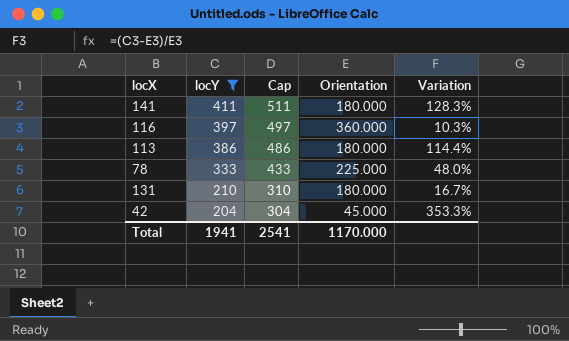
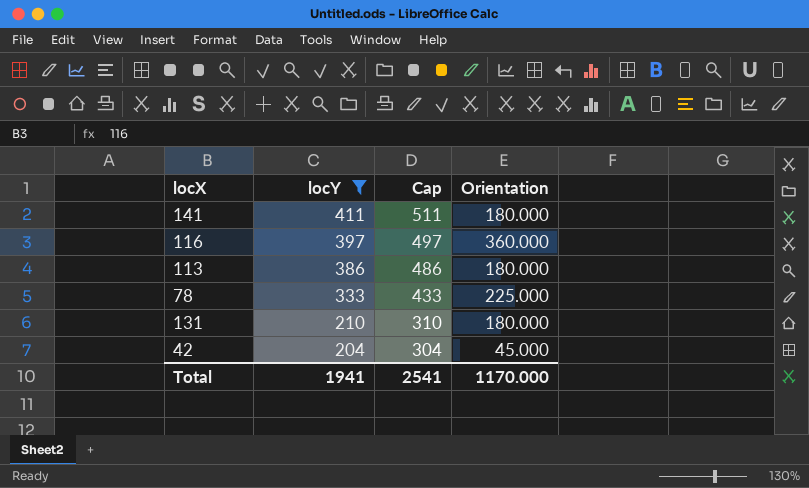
column Variation | formula: ([locY] - [Orientation]) / [Orientation] -> none

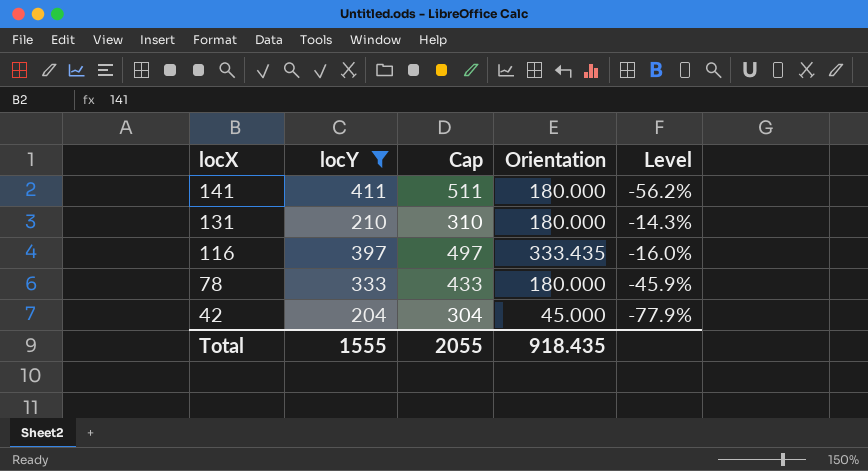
row order: locY descending -> locX descending
column Level | formula: none -> ([Orientation] - [locY]) / [locY]
row 113: 386 | 486 | 180.000 -> none
116 | Orientation: 360.000 -> 333.435
78 | Orientation: 225.000 -> 180.000
Total | locY: 1941 -> 1555
Total | Cap: 2541 -> 2055
Total | Orientation: 1170.000 -> 918.435

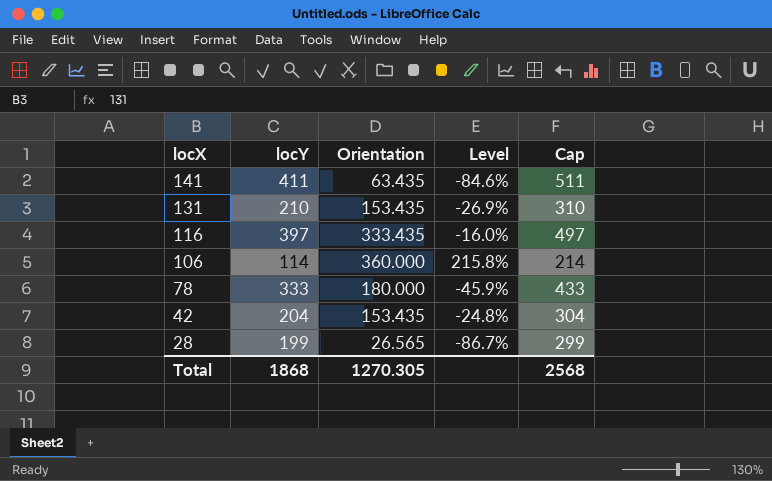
filter: locY >= 204 -> none
column Cap | position: 3 -> 5
141 | Orientation: 180.000 -> 63.435
141 | Level: -56.2% -> -84.6%
131 | Orientation: 180.000 -> 153.435
131 | Level: -14.3% -> -26.9%
42 | Orientation: 45.000 -> 153.435
42 | Level: -77.9% -> -24.8%
Total | locY: 1555 -> 1868
Total | Orientation: 918.435 -> 1270.305
Total | Cap: 2055 -> 2568

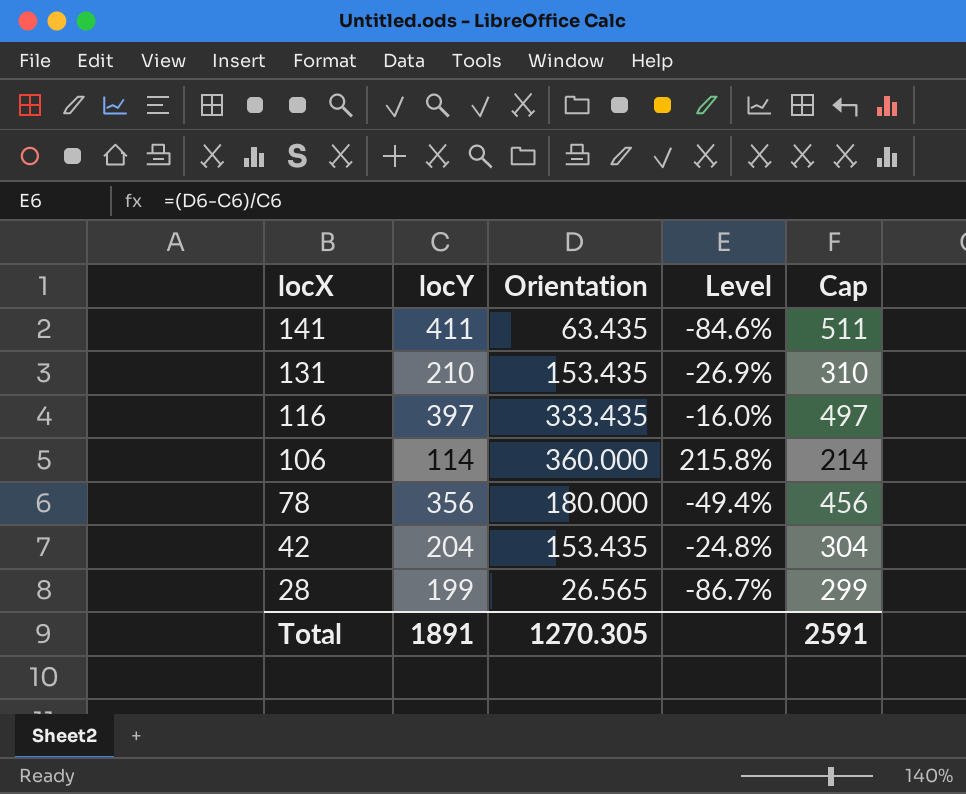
78 | locY: 333 -> 356
78 | Level: -45.9% -> -49.4%
78 | Cap: 433 -> 456
Total | locY: 1868 -> 1891
Total | Cap: 2568 -> 2591

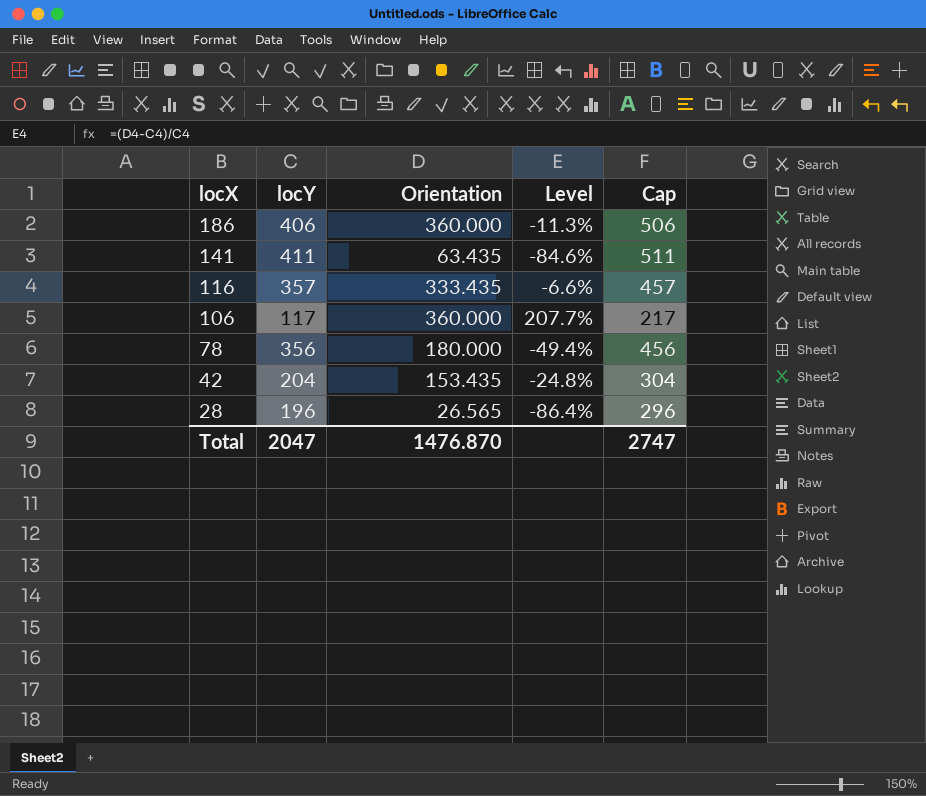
row 131: 210 | 153.435 | -26.9% | 310 -> none
row 186: none -> 406 | 360.000 | -11.3% | 506
116 | locY: 397 -> 357
116 | Level: -16.0% -> -6.6%
116 | Cap: 497 -> 457
106 | locY: 114 -> 117
106 | Level: 215.8% -> 207.7%
106 | Cap: 214 -> 217
28 | locY: 199 -> 196
28 | Level: -86.7% -> -86.4%
28 | Cap: 299 -> 296
Total | locY: 1891 -> 2047
Total | Orientation: 1270.305 -> 1476.870
Total | Cap: 2591 -> 2747

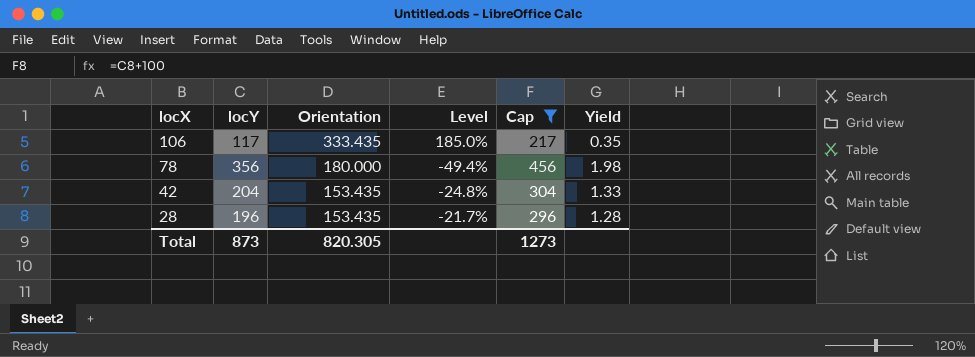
filter: none -> Cap <= 456
column Yield | formula: none -> [locY] / [Orientation]
106 | Orientation: 360.000 -> 333.435
106 | Level: 207.7% -> 185.0%
28 | Orientation: 26.565 -> 153.435
28 | Level: -86.4% -> -21.7%
Total | locY: 2047 -> 873
Total | Orientation: 1476.870 -> 820.305
Total | Cap: 2747 -> 1273

